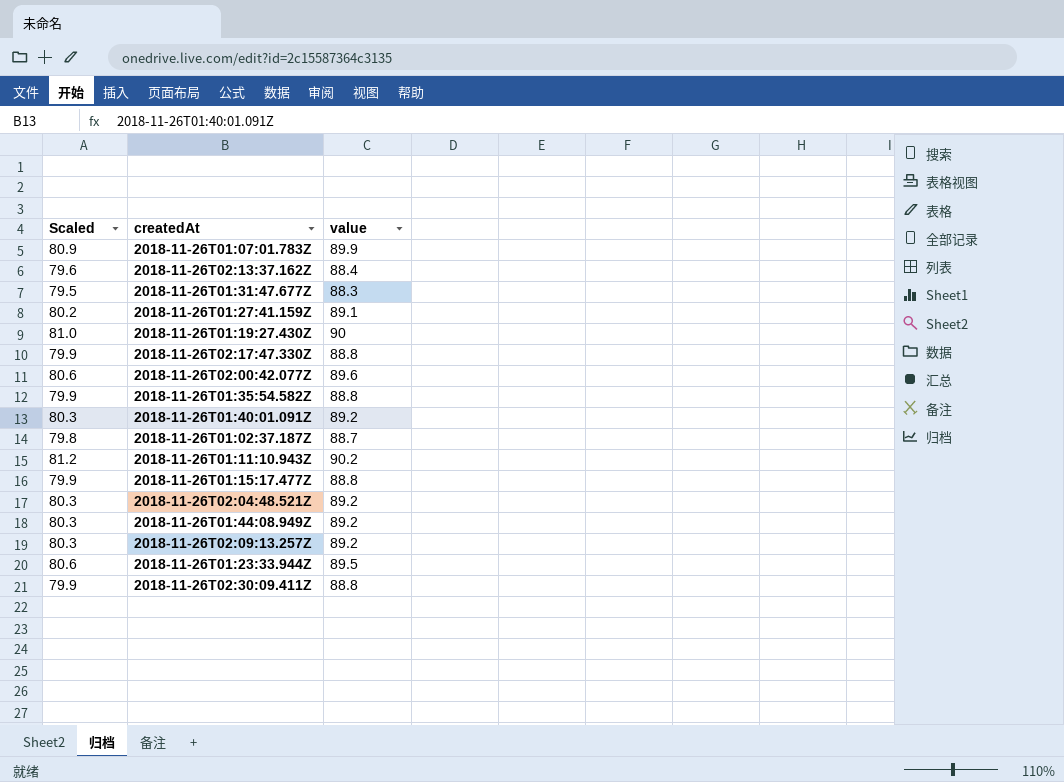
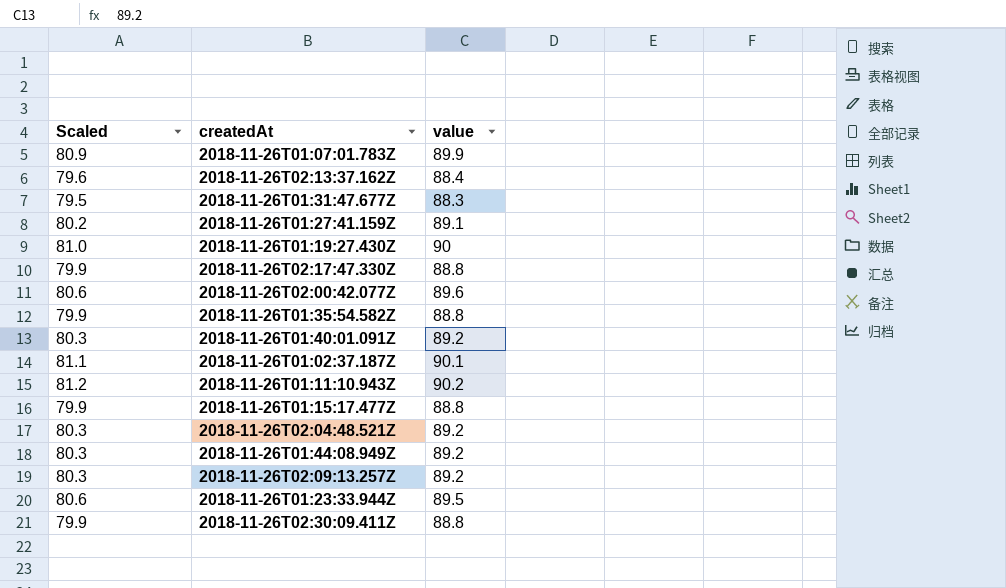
2018-11-26T01:02:37.187Z | Scaled: 79.8 -> 81.1
2018-11-26T01:02:37.187Z | value: 88.7 -> 90.1

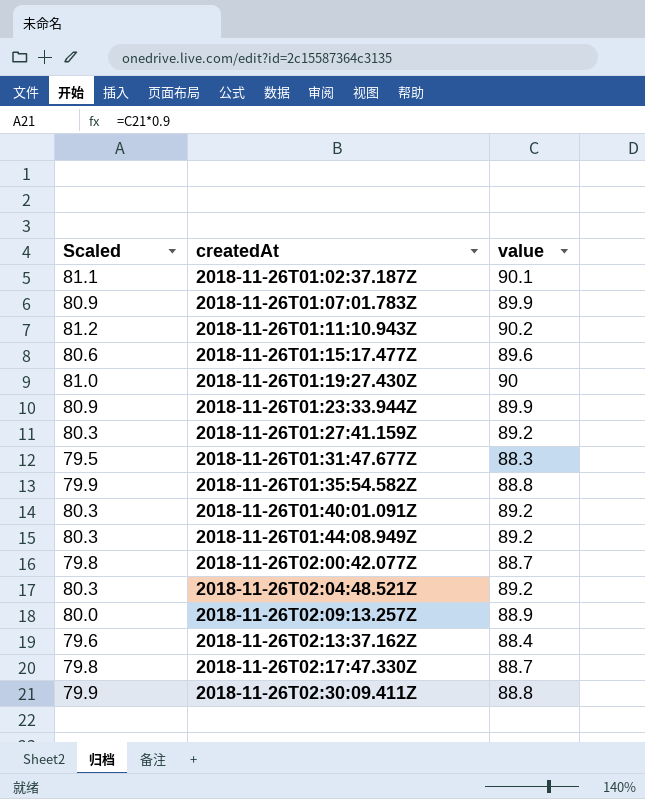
row order: none -> createdAt ascending
2018-11-26T01:15:17.477Z | Scaled: 79.9 -> 80.6
2018-11-26T01:15:17.477Z | value: 88.8 -> 89.6
2018-11-26T01:23:33.944Z | Scaled: 80.6 -> 80.9
2018-11-26T01:23:33.944Z | value: 89.5 -> 89.9
2018-11-26T01:27:41.159Z | Scaled: 80.2 -> 80.3
2018-11-26T01:27:41.159Z | value: 89.1 -> 89.2
2018-11-26T02:00:42.077Z | Scaled: 80.6 -> 79.8
2018-11-26T02:00:42.077Z | value: 89.6 -> 88.7
2018-11-26T02:09:13.257Z | Scaled: 80.3 -> 80.0
2018-11-26T02:09:13.257Z | value: 89.2 -> 88.9
2018-11-26T02:17:47.330Z | Scaled: 79.9 -> 79.8
2018-11-26T02:17:47.330Z | value: 88.8 -> 88.7

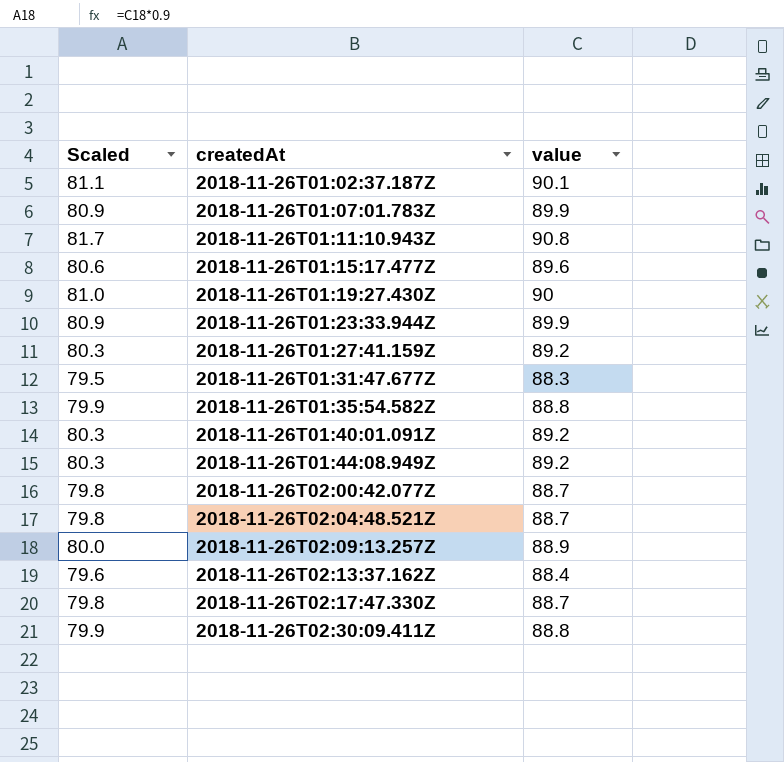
2018-11-26T01:11:10.943Z | Scaled: 81.2 -> 81.7
2018-11-26T01:11:10.943Z | value: 90.2 -> 90.8
2018-11-26T02:04:48.521Z | Scaled: 80.3 -> 79.8
2018-11-26T02:04:48.521Z | value: 89.2 -> 88.7

